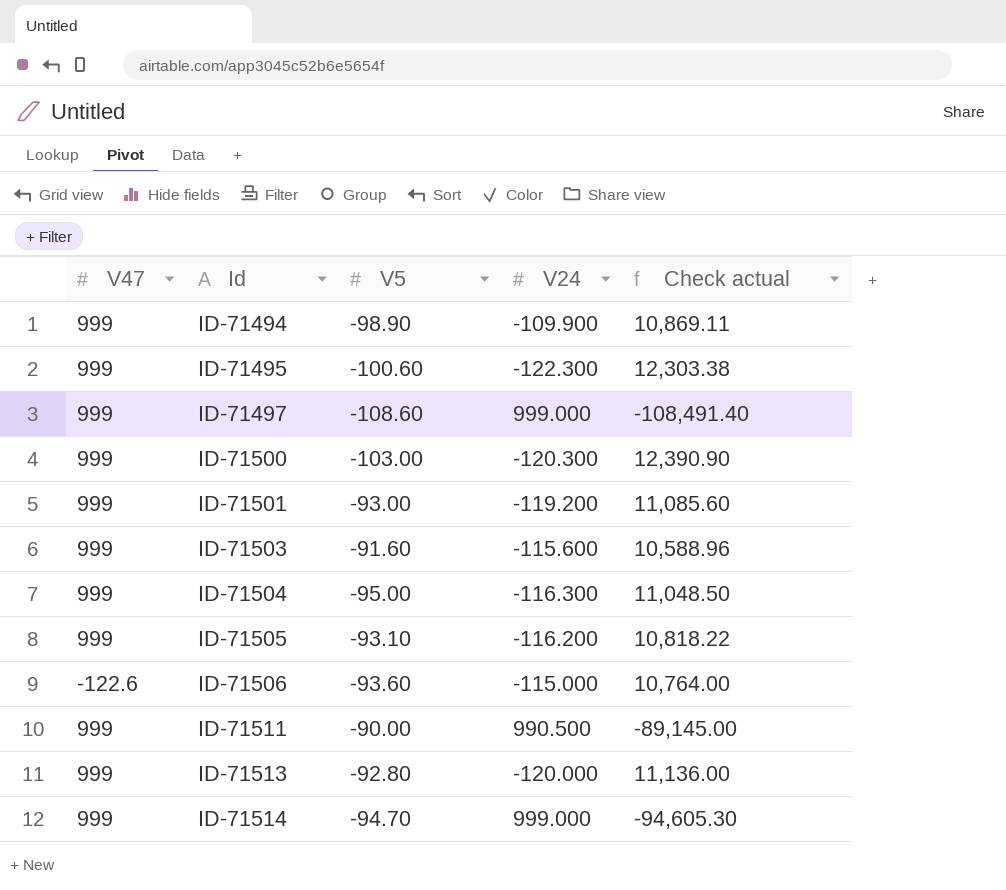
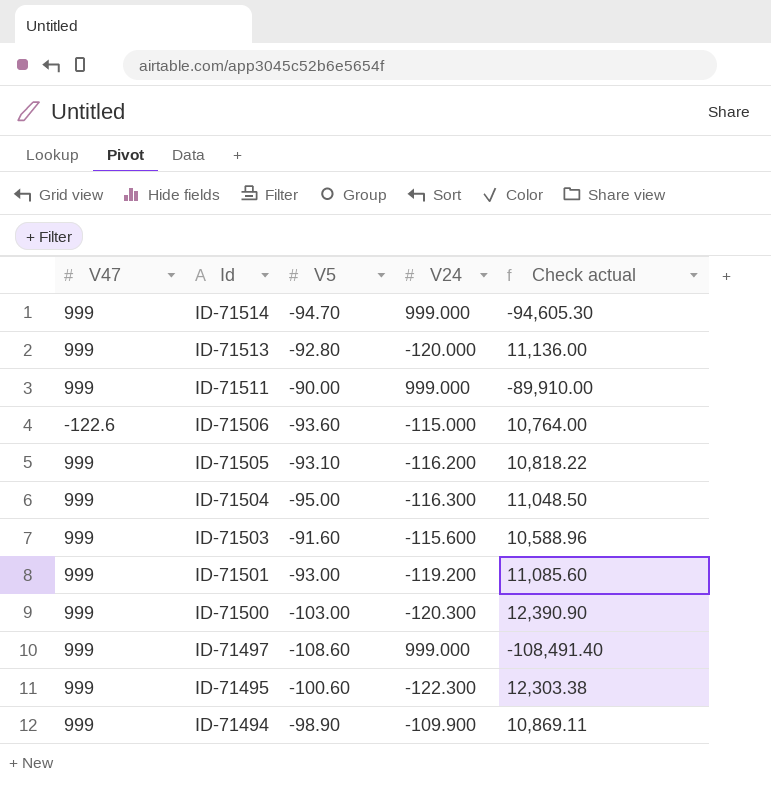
row order: Id ascending -> Id descending
ID-71511 | V24: 990.500 -> 999.000
ID-71511 | Check actual: -89,145.00 -> -89,910.00

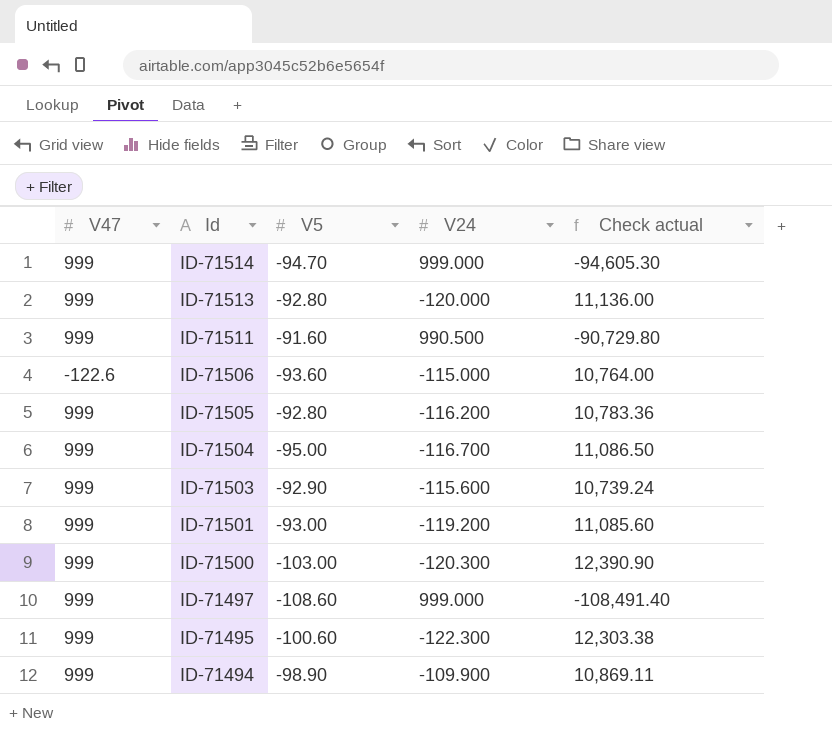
ID-71511 | V5: -90.00 -> -91.60
ID-71511 | V24: 999.000 -> 990.500
ID-71511 | Check actual: -89,910.00 -> -90,729.80
ID-71505 | V5: -93.10 -> -92.80
ID-71505 | Check actual: 10,818.22 -> 10,783.36
ID-71504 | V24: -116.300 -> -116.700
ID-71504 | Check actual: 11,048.50 -> 11,086.50
ID-71503 | V5: -91.60 -> -92.90
ID-71503 | Check actual: 10,588.96 -> 10,739.24

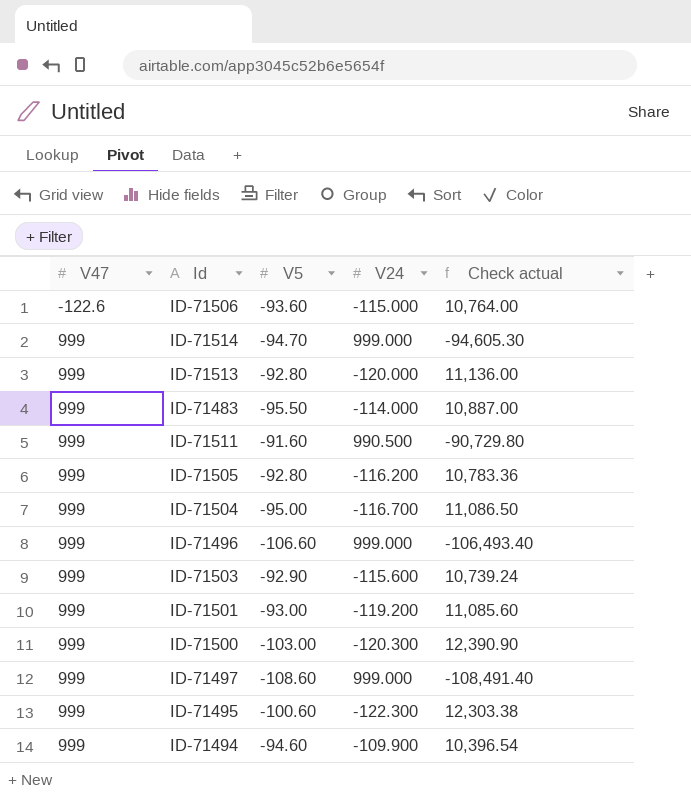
row order: Id descending -> V47 ascending
row ID-71483: none -> 999 | -95.50 | -114.000 | 10,887.00
row ID-71496: none -> 999 | -106.60 | 999.000 | -106,493.40
ID-71494 | V5: -98.90 -> -94.60
ID-71494 | Check actual: 10,869.11 -> 10,396.54

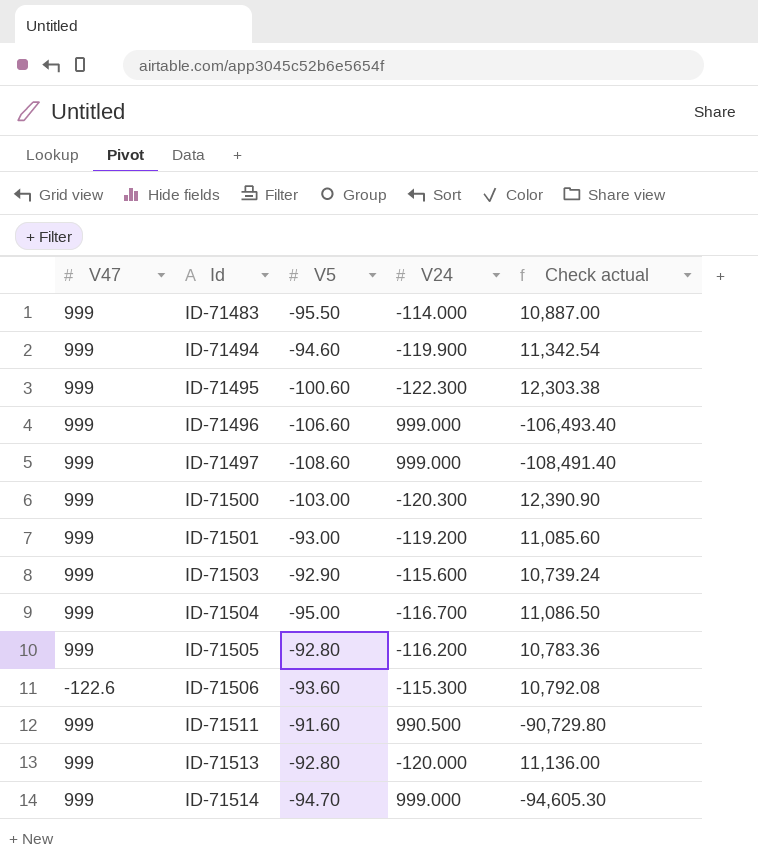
row order: V47 ascending -> Id ascending
ID-71494 | V24: -109.900 -> -119.900
ID-71494 | Check actual: 10,396.54 -> 11,342.54
ID-71506 | V24: -115.000 -> -115.300
ID-71506 | Check actual: 10,764.00 -> 10,792.08

